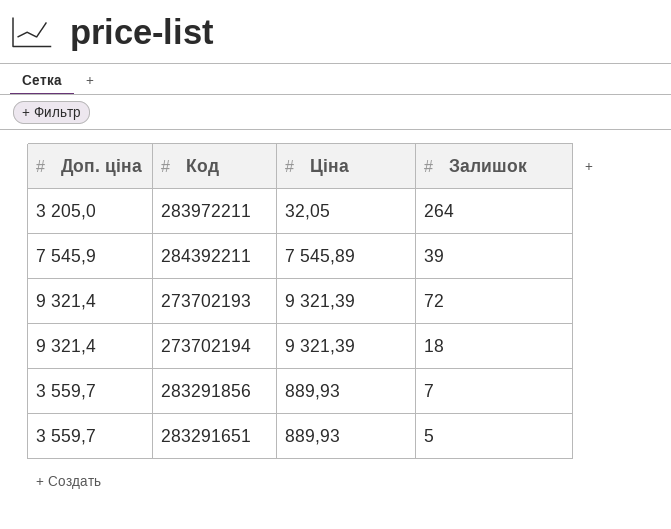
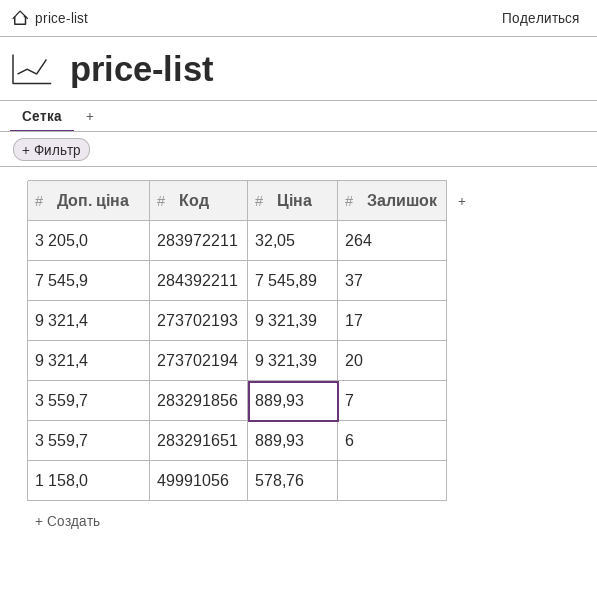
284392211 | Залишок: 39 -> 37
273702193 | Залишок: 72 -> 17
273702194 | Залишок: 18 -> 20
283291651 | Залишок: 5 -> 6
row 49991056: none -> 1 158,0 | 578,76 | none

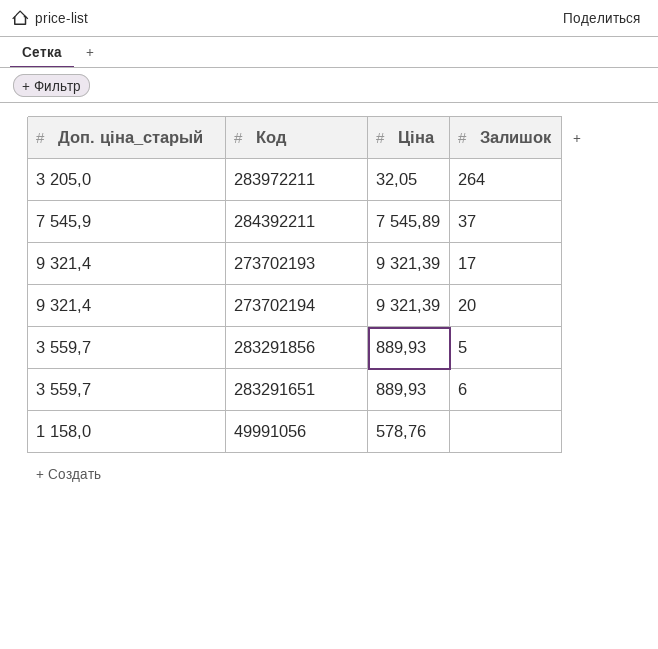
column name: Доп. ціна -> Доп. ціна_старый
283291856 | Залишок: 7 -> 5

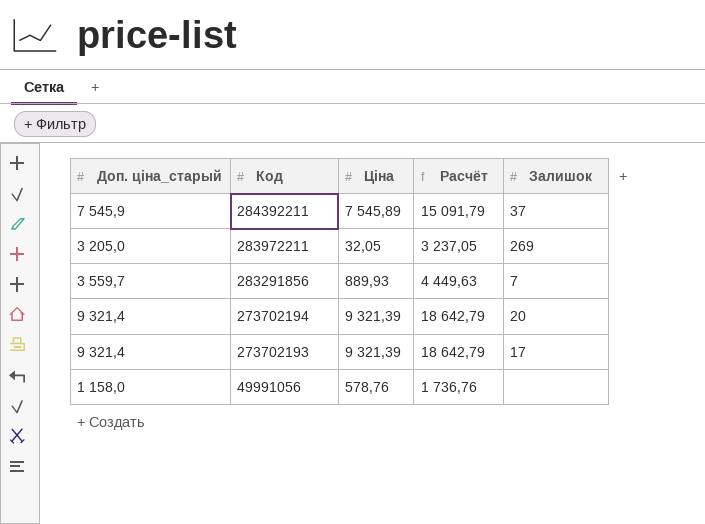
row order: none -> Код descending
column Расчёт | formula: none -> [Доп. ціна_старый] + [Ціна]
row 283291651: 3 559,7 | 889,93 | 6 -> none
283972211 | Залишок: 264 -> 269
283291856 | Залишок: 5 -> 7

